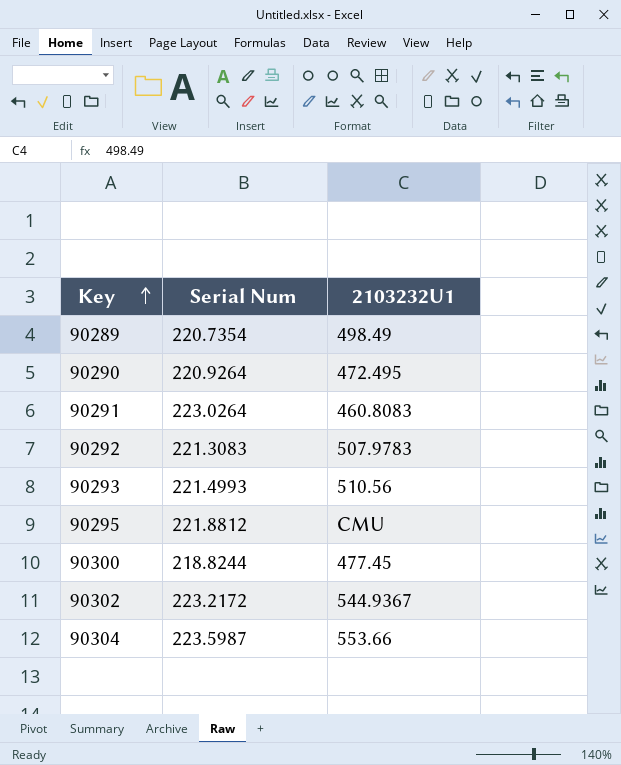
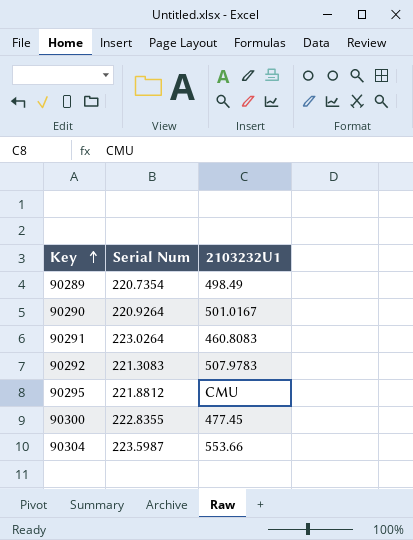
row 90293: 221.4993 | 510.56 -> none
row 90302: 223.2172 | 544.9367 -> none
90290 | 2103232U1: 472.495 -> 501.0167
90300 | Serial Num: 218.8244 -> 222.8355

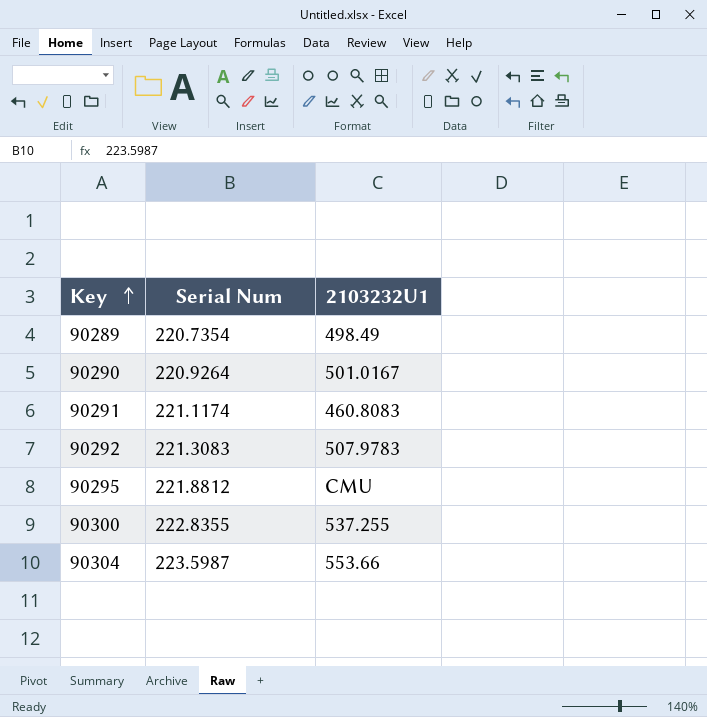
90291 | Serial Num: 223.0264 -> 221.1174
90300 | 2103232U1: 477.45 -> 537.255

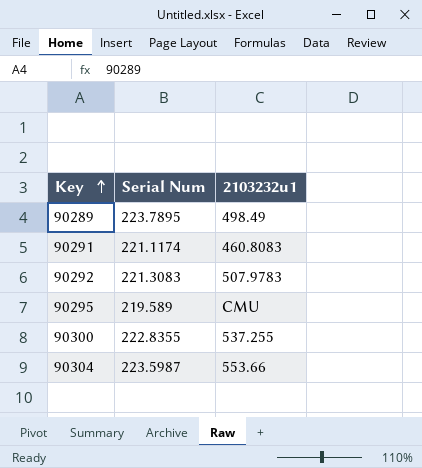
column name: 2103232U1 -> 2103232u1
row 90290: 220.9264 | 501.0167 -> none
90289 | Serial Num: 220.7354 -> 223.7895
90295 | Serial Num: 221.8812 -> 219.589

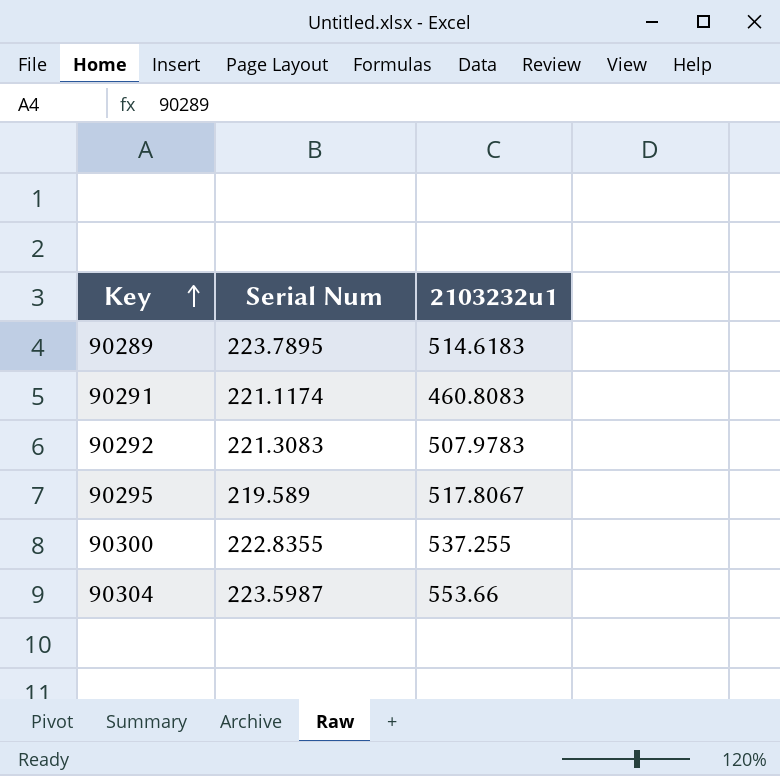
90289 | 2103232u1: 498.49 -> 514.6183
90295 | 2103232u1: CMU -> 517.8067

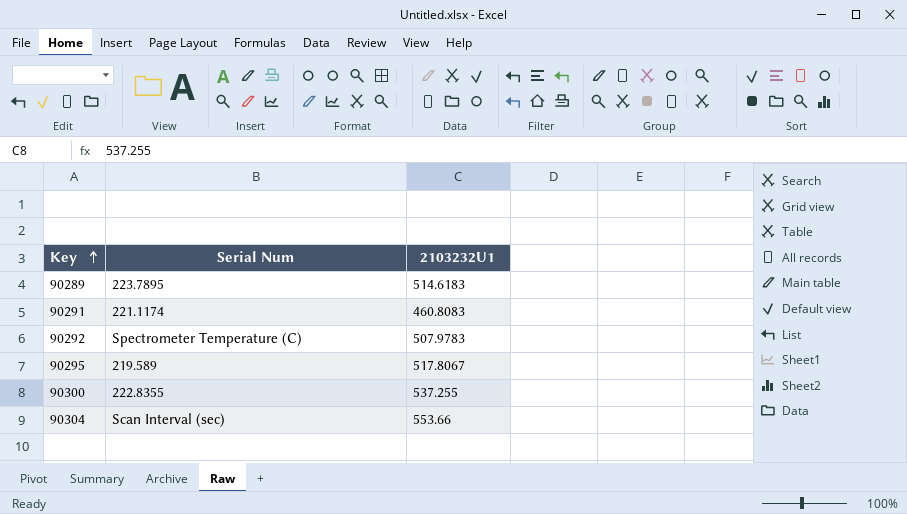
column name: 2103232u1 -> 2103232U1
90292 | Serial Num: 221.3083 -> Spectrometer Temperature (C)
90304 | Serial Num: 223.5987 -> Scan Interval (sec)

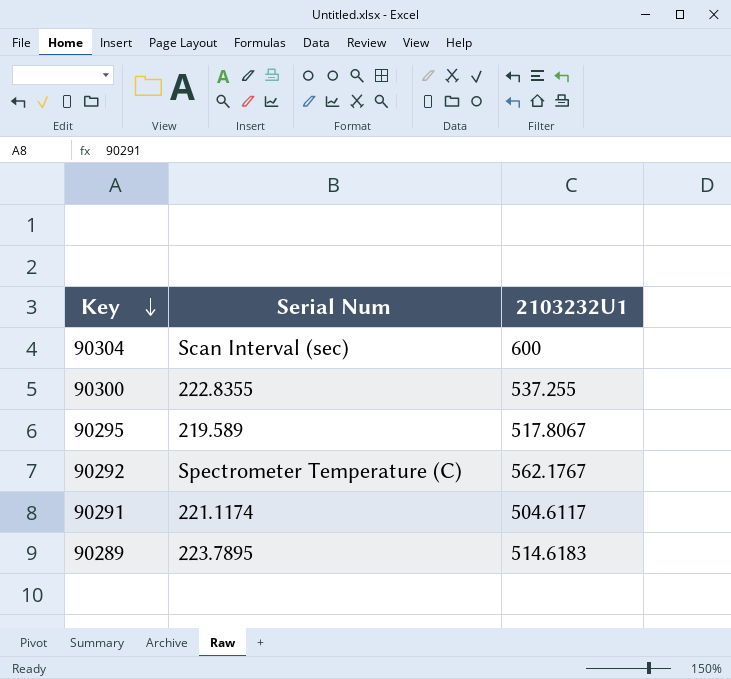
row order: Key ascending -> Key descending
90304 | 2103232U1: 553.66 -> 600
90292 | 2103232U1: 507.9783 -> 562.1767
90291 | 2103232U1: 460.8083 -> 504.6117

